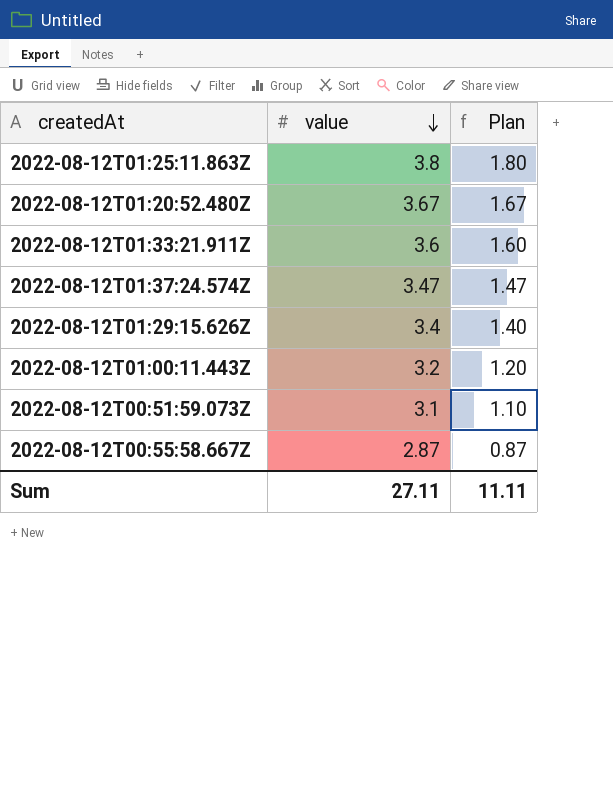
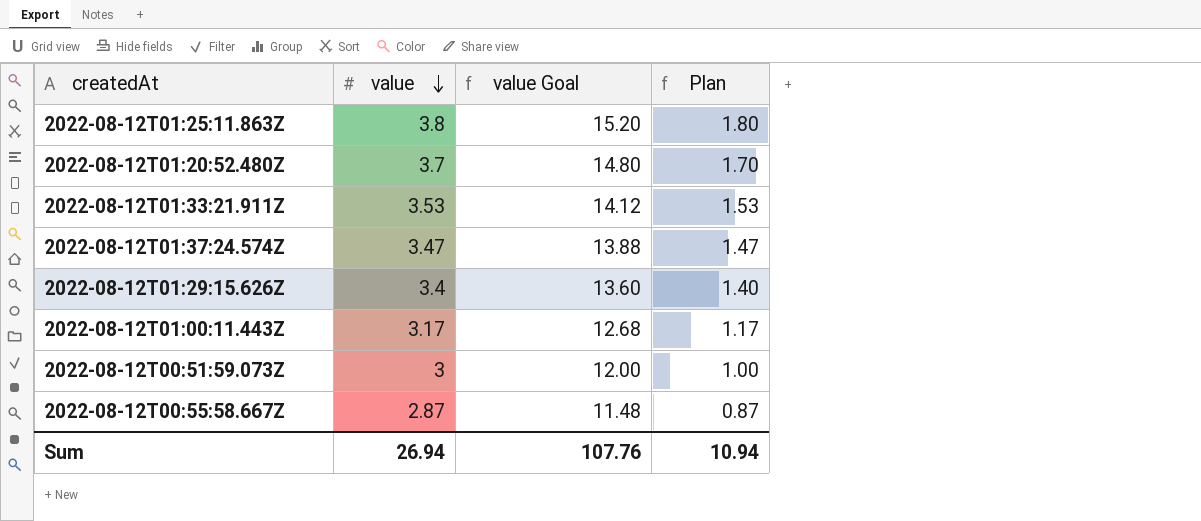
column value Goal | formula: none -> [value] * 4
2022-08-12T01:20:52.480Z | value: 3.67 -> 3.7
2022-08-12T01:20:52.480Z | Plan: 1.67 -> 1.70
2022-08-12T01:33:21.911Z | value: 3.6 -> 3.53
2022-08-12T01:33:21.911Z | Plan: 1.60 -> 1.53
2022-08-12T01:00:11.443Z | value: 3.2 -> 3.17
2022-08-12T01:00:11.443Z | Plan: 1.20 -> 1.17
2022-08-12T00:51:59.073Z | value: 3.1 -> 3
2022-08-12T00:51:59.073Z | Plan: 1.10 -> 1.00
Sum | value: 27.11 -> 26.94
Sum | Plan: 11.11 -> 10.94

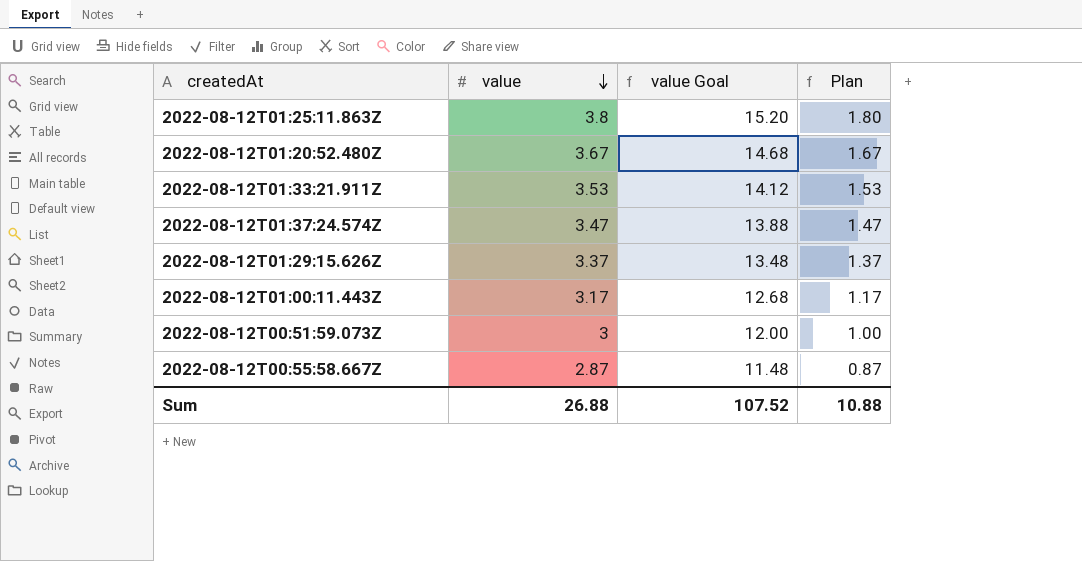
2022-08-12T01:20:52.480Z | value: 3.7 -> 3.67
2022-08-12T01:20:52.480Z | value Goal: 14.80 -> 14.68
2022-08-12T01:20:52.480Z | Plan: 1.70 -> 1.67
2022-08-12T01:29:15.626Z | value: 3.4 -> 3.37
2022-08-12T01:29:15.626Z | value Goal: 13.60 -> 13.48
2022-08-12T01:29:15.626Z | Plan: 1.40 -> 1.37
Sum | value: 26.94 -> 26.88
Sum | value Goal: 107.76 -> 107.52
Sum | Plan: 10.94 -> 10.88

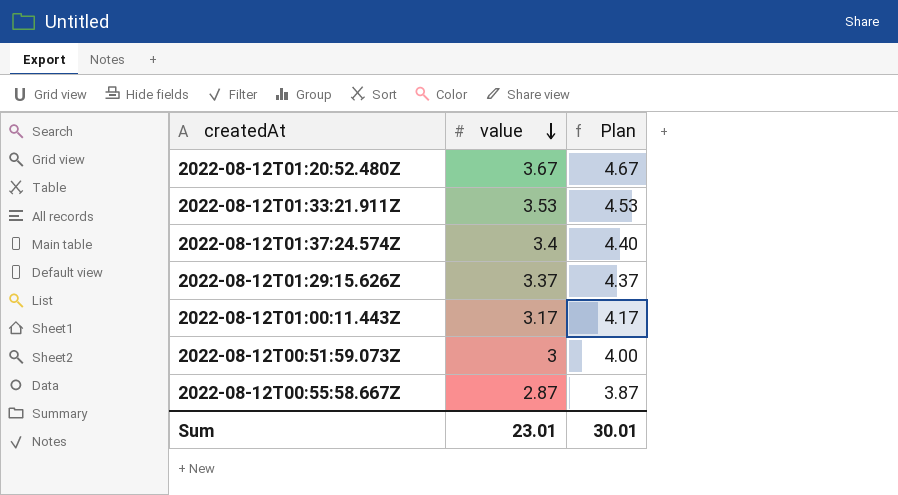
column value Goal | formula: [value] * 4 -> none
column Plan | formula: [value] - 2 -> [value] + 1
row 2022-08-12T01:25:11.863Z: 3.8 | 15.20 | 1.80 -> none
2022-08-12T01:37:24.574Z | value: 3.47 -> 3.4
Sum | value: 26.88 -> 23.01
Sum | Plan: 10.88 -> 30.01

